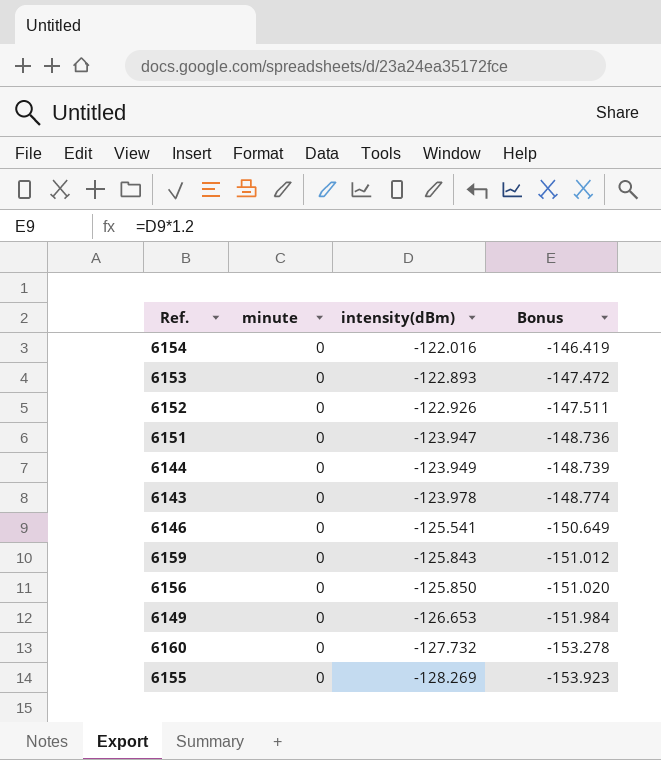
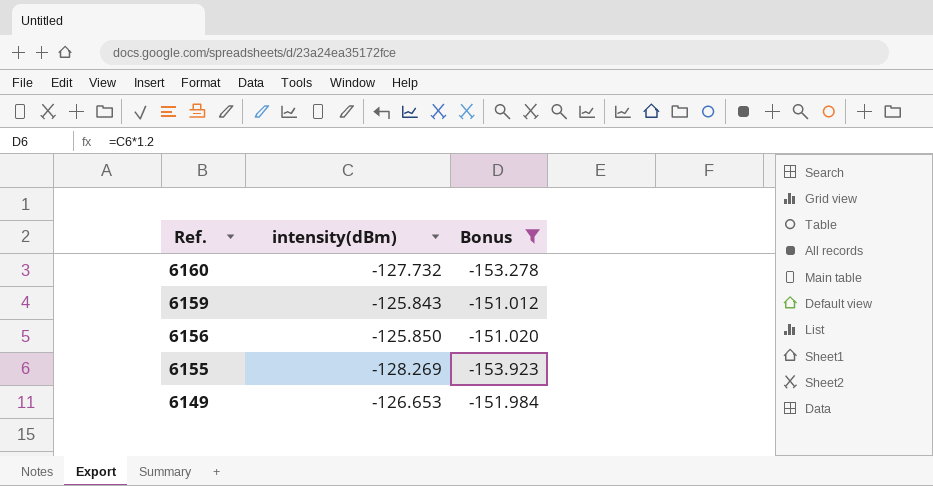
filter: none -> Bonus <= -151.012
row order: intensity(dBm) descending -> Ref. descending
column minute | position: 2 -> none

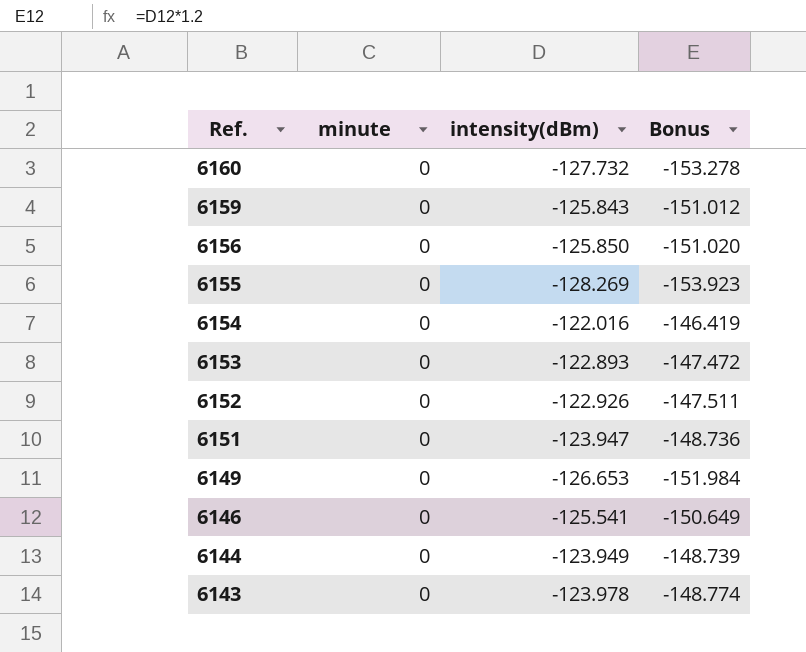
filter: Bonus <= -151.012 -> none
column minute | position: none -> 2

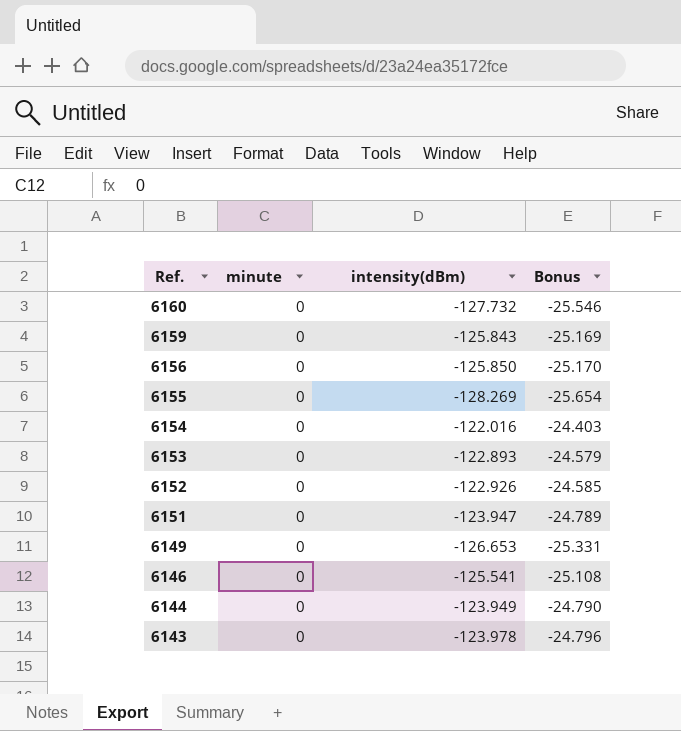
column Bonus | formula: [intensity(dBm)] * 1.2 -> [intensity(dBm)] * 0.2

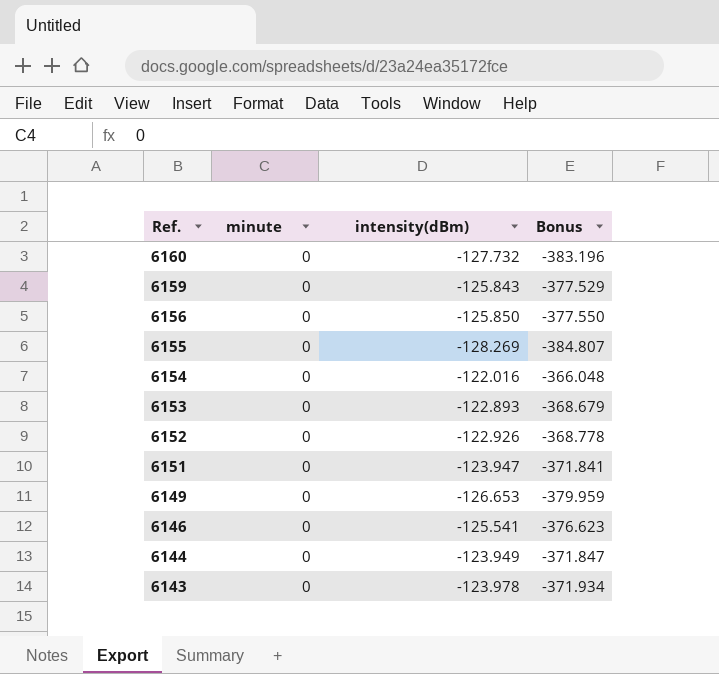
column Bonus | formula: [intensity(dBm)] * 0.2 -> [intensity(dBm)] * 3

